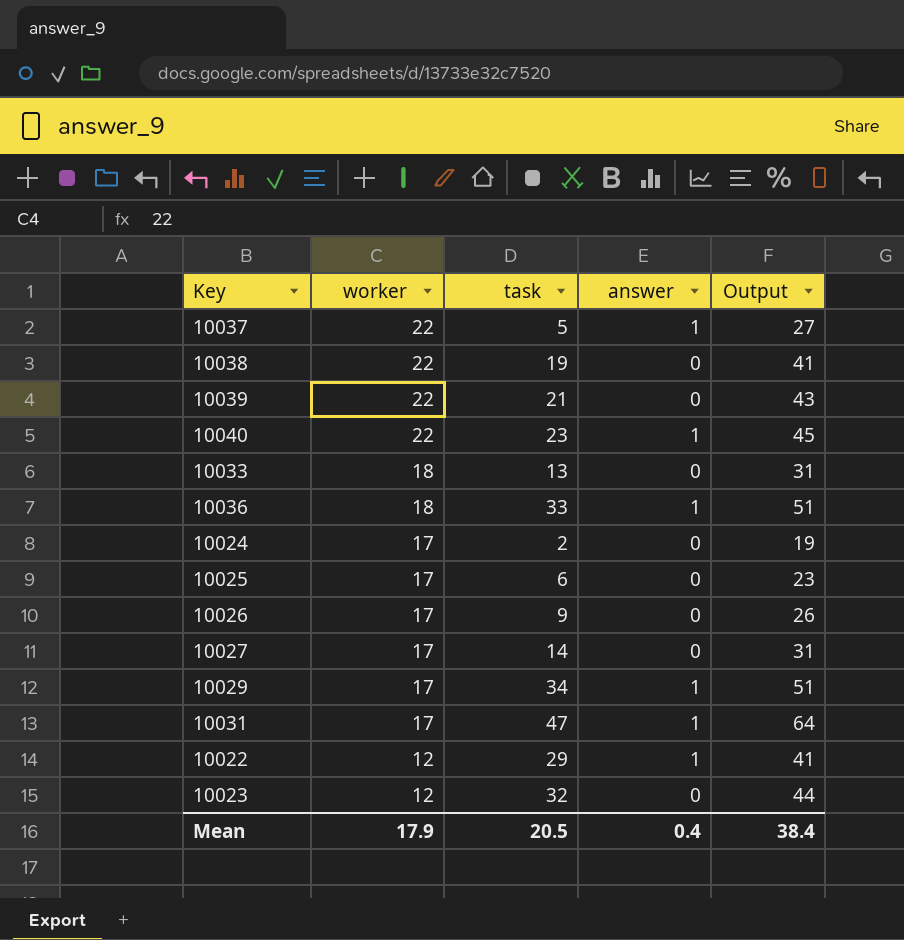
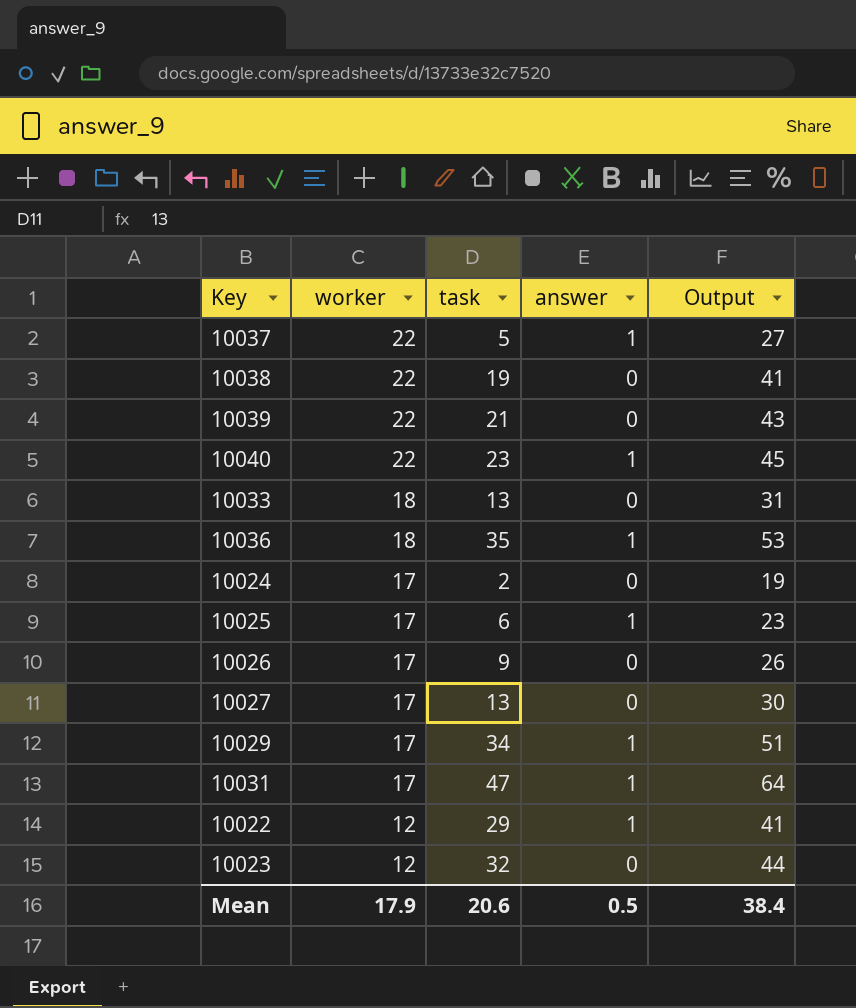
10036 | task: 33 -> 35
10036 | Output: 51 -> 53
10025 | answer: 0 -> 1
10027 | task: 14 -> 13
10027 | Output: 31 -> 30
Mean | task: 20.5 -> 20.6
Mean | answer: 0.4 -> 0.5

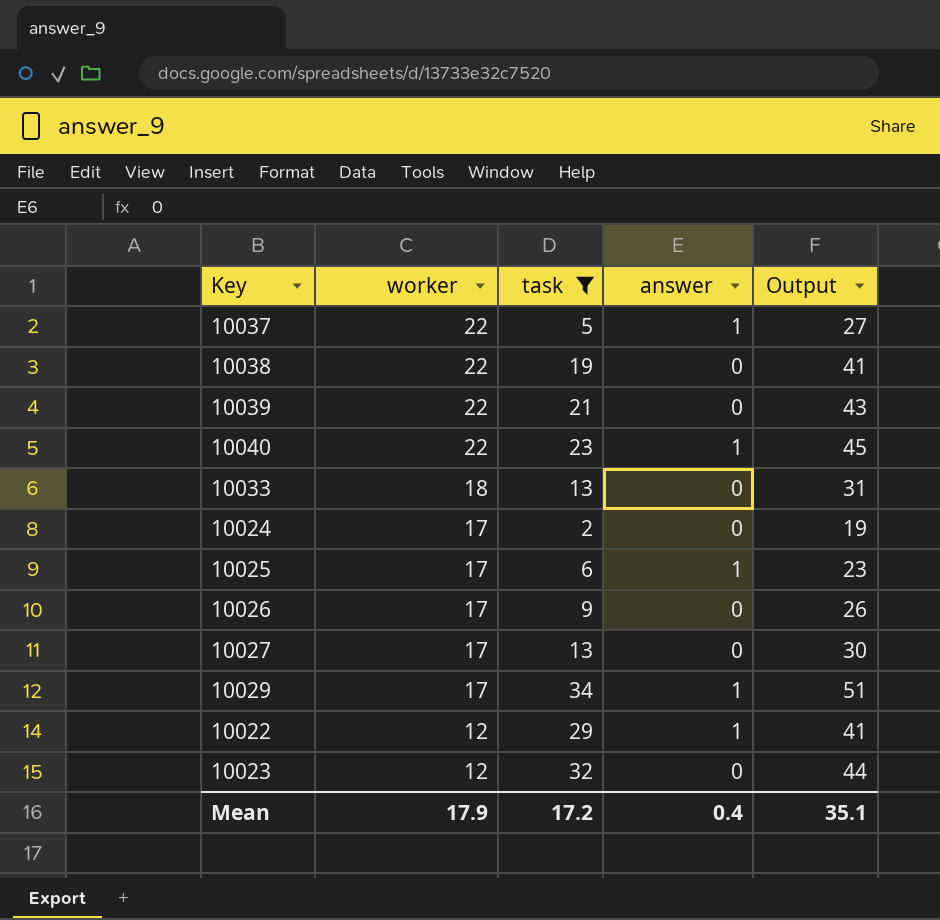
filter: none -> task <= 34
Mean | task: 20.6 -> 17.2
Mean | answer: 0.5 -> 0.4
Mean | Output: 38.4 -> 35.1

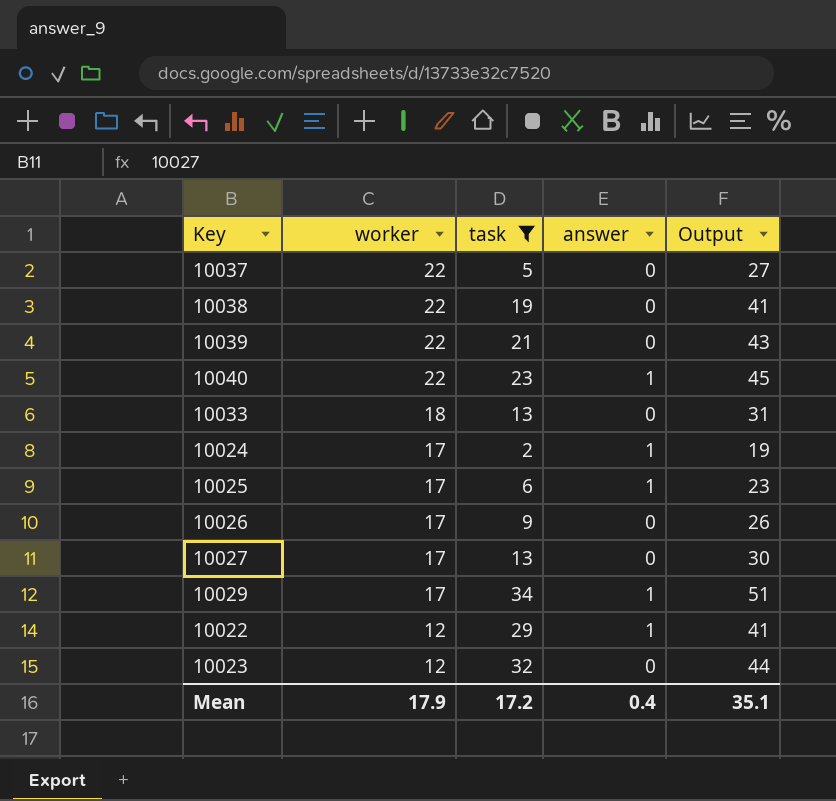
10037 | answer: 1 -> 0
10024 | answer: 0 -> 1

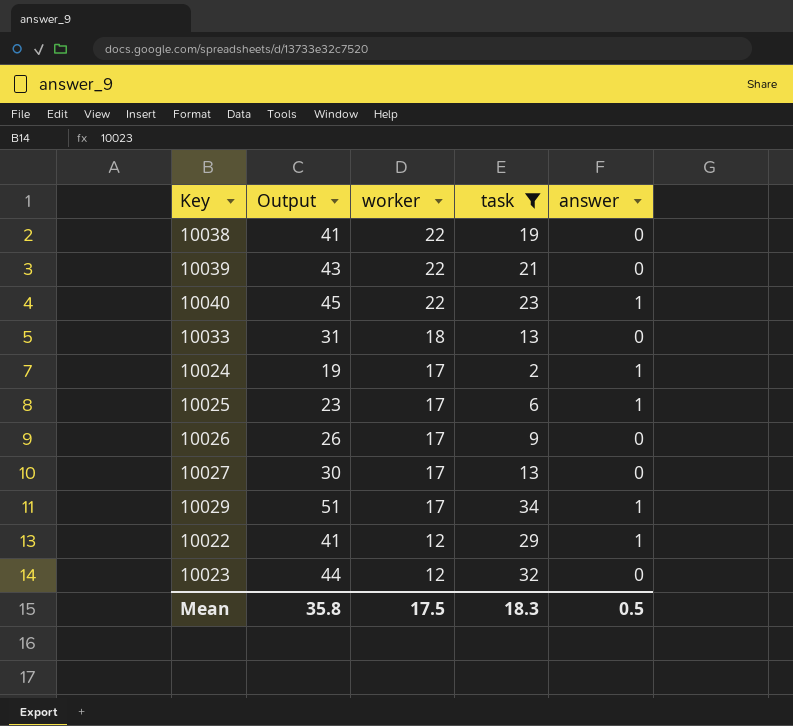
column Output | position: 5 -> 2
row 10037: 22 | 5 | 0 | 27 -> none
Mean | Output: 35.1 -> 35.8
Mean | worker: 17.9 -> 17.5
Mean | task: 17.2 -> 18.3
Mean | answer: 0.4 -> 0.5

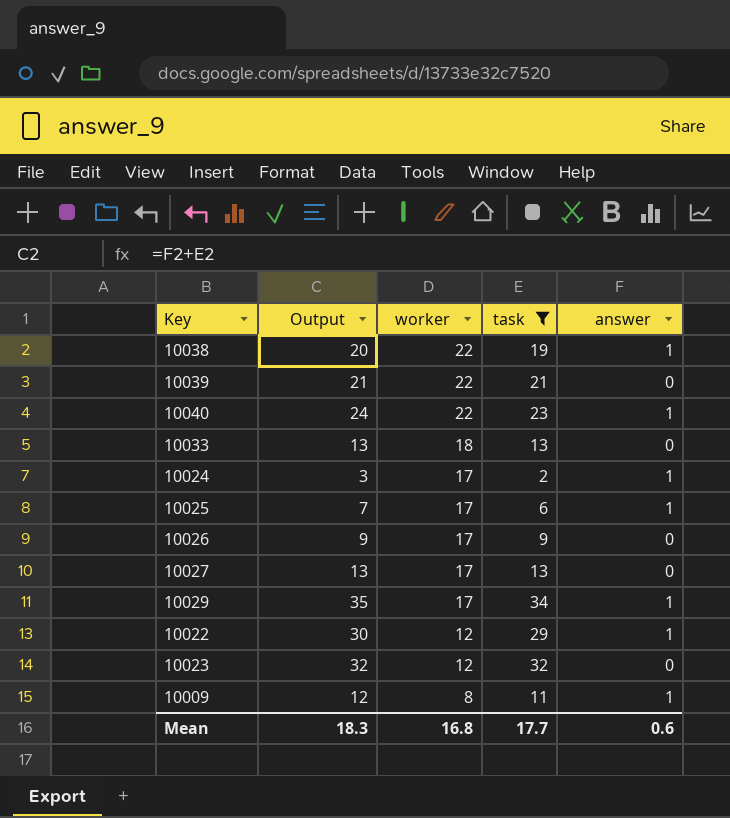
column Output | formula: [worker] + [task] -> [task] + [answer]
10038 | answer: 0 -> 1
row 10009: none -> 12 | 8 | 11 | 1
Mean | Output: 35.8 -> 18.3
Mean | worker: 17.5 -> 16.8
Mean | task: 18.3 -> 17.7
Mean | answer: 0.5 -> 0.6

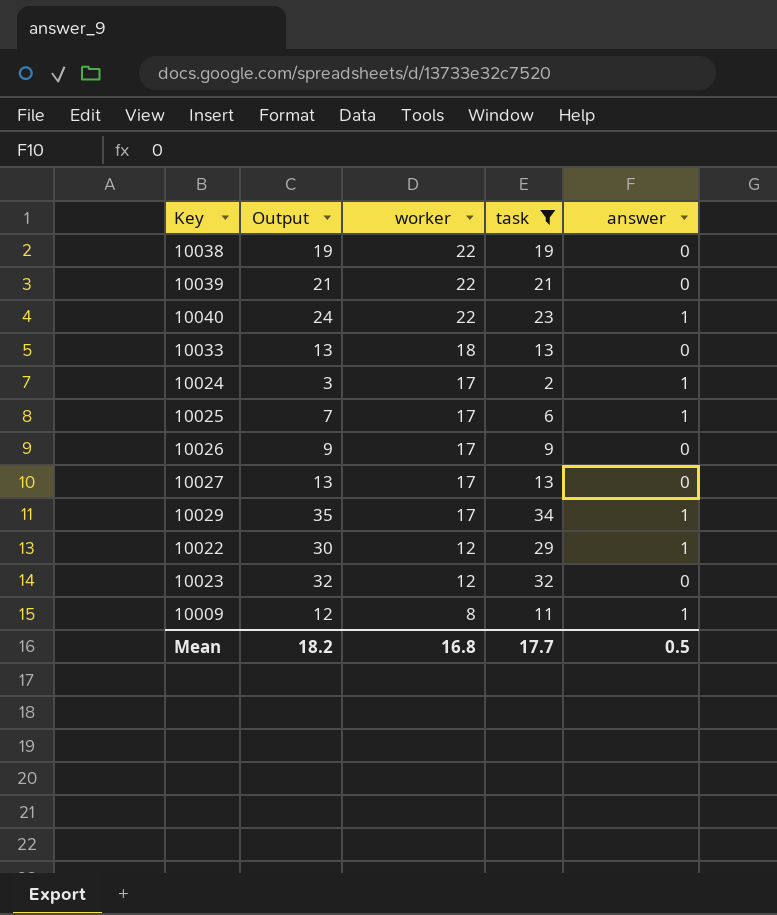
10038 | Output: 20 -> 19
10038 | answer: 1 -> 0
Mean | Output: 18.3 -> 18.2
Mean | answer: 0.6 -> 0.5

